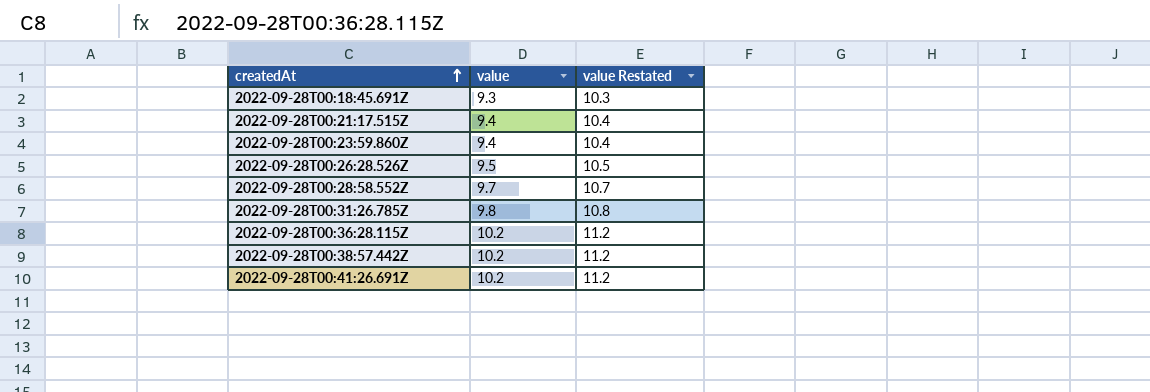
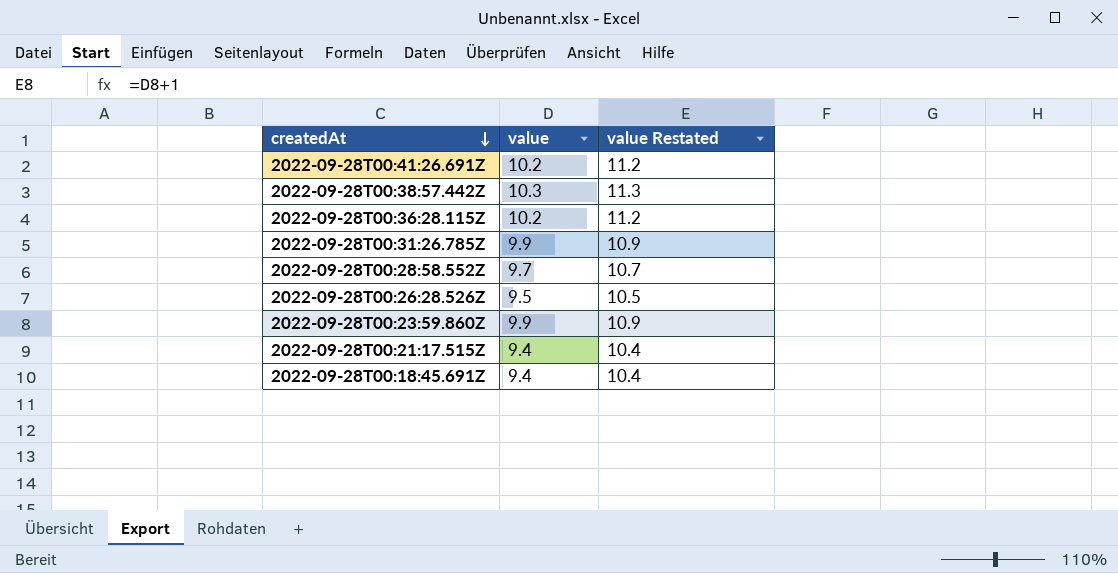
row order: createdAt ascending -> createdAt descending
2022-09-28T00:38:57.442Z | value: 10.2 -> 10.3
2022-09-28T00:38:57.442Z | value Restated: 11.2 -> 11.3
2022-09-28T00:31:26.785Z | value: 9.8 -> 9.9
2022-09-28T00:31:26.785Z | value Restated: 10.8 -> 10.9
2022-09-28T00:23:59.860Z | value: 9.4 -> 9.9
2022-09-28T00:23:59.860Z | value Restated: 10.4 -> 10.9
2022-09-28T00:18:45.691Z | value: 9.3 -> 9.4
2022-09-28T00:18:45.691Z | value Restated: 10.3 -> 10.4

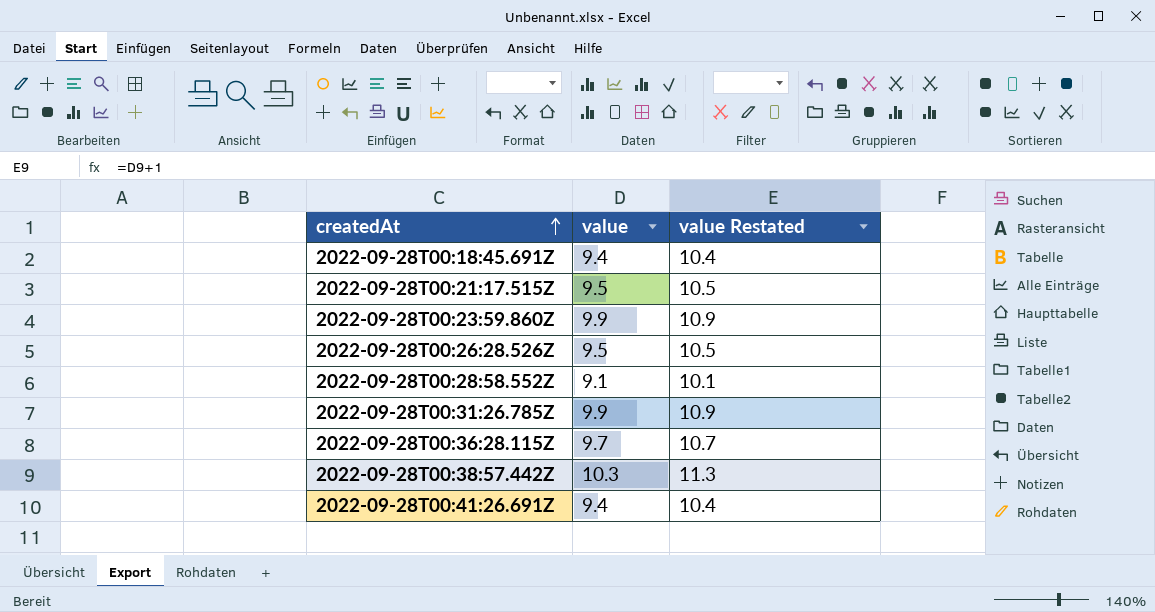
row order: createdAt descending -> createdAt ascending
2022-09-28T00:21:17.515Z | value: 9.4 -> 9.5
2022-09-28T00:21:17.515Z | value Restated: 10.4 -> 10.5
2022-09-28T00:28:58.552Z | value: 9.7 -> 9.1
2022-09-28T00:28:58.552Z | value Restated: 10.7 -> 10.1
2022-09-28T00:36:28.115Z | value: 10.2 -> 9.7
2022-09-28T00:36:28.115Z | value Restated: 11.2 -> 10.7
2022-09-28T00:41:26.691Z | value: 10.2 -> 9.4
2022-09-28T00:41:26.691Z | value Restated: 11.2 -> 10.4

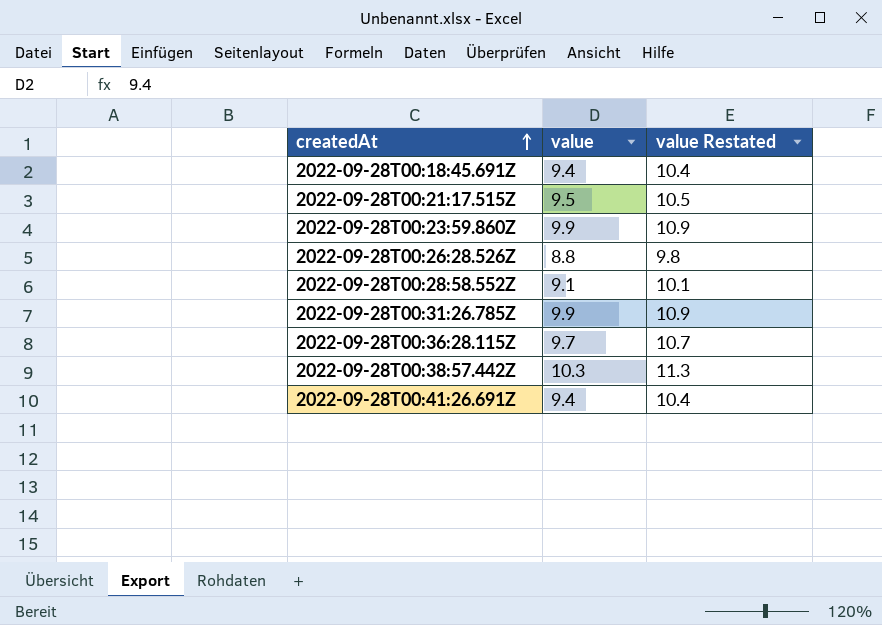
2022-09-28T00:26:28.526Z | value: 9.5 -> 8.8
2022-09-28T00:26:28.526Z | value Restated: 10.5 -> 9.8

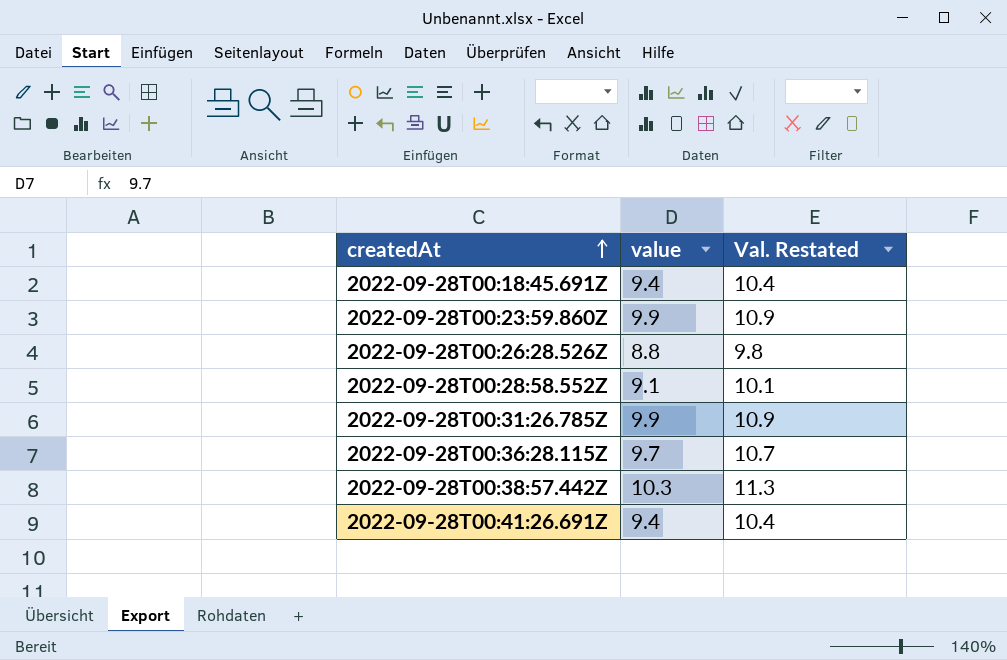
column name: value Restated -> Val. Restated
row 2022-09-28T00:21:17.515Z: 9.5 | 10.5 -> none

